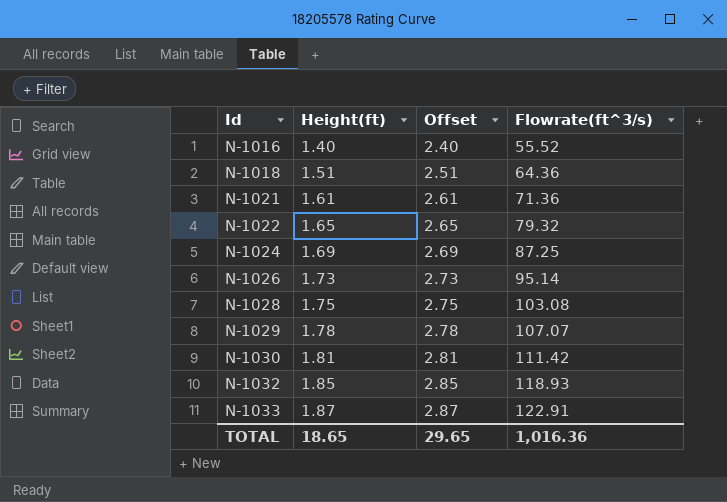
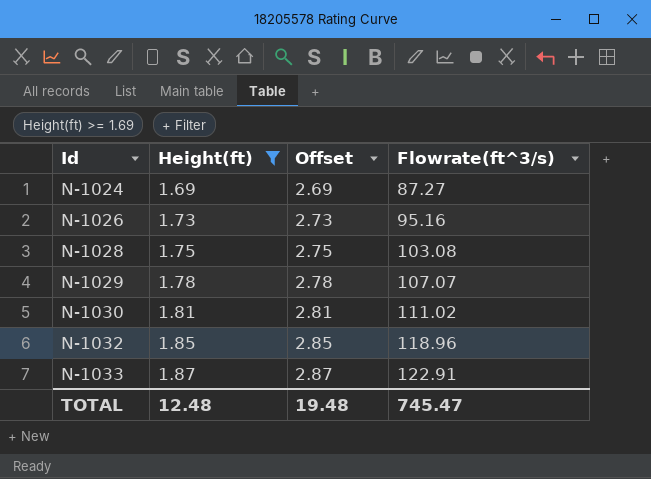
filter: none -> Height(ft) >= 1.69
N-1024 | Flowrate(ft^3/s): 87.25 -> 87.27
N-1026 | Flowrate(ft^3/s): 95.14 -> 95.16
N-1030 | Flowrate(ft^3/s): 111.42 -> 111.02
N-1032 | Flowrate(ft^3/s): 118.93 -> 118.96
TOTAL | Height(ft): 18.65 -> 12.48
TOTAL | Offset: 29.65 -> 19.48
TOTAL | Flowrate(ft^3/s): 1,016.36 -> 745.47

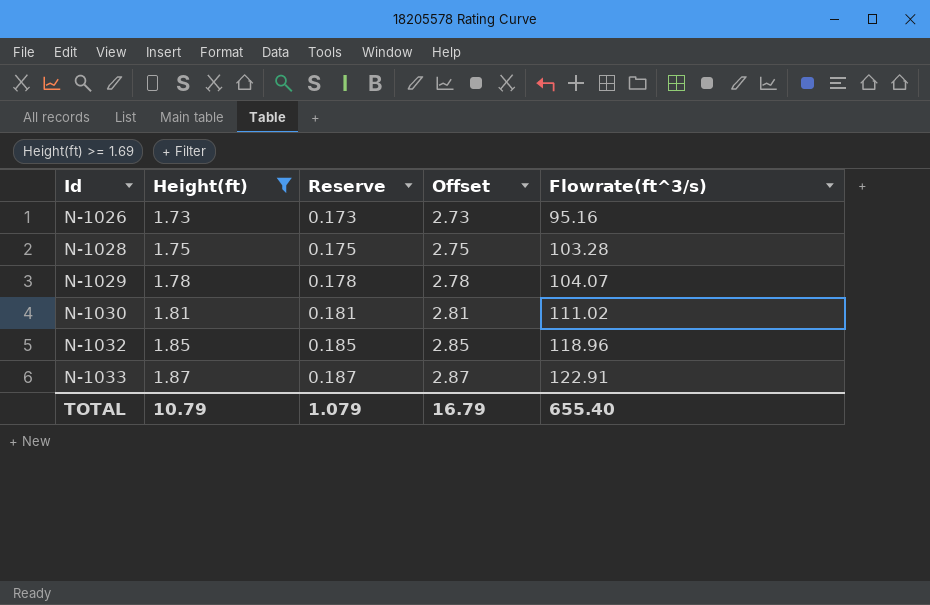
column Reserve | formula: none -> [Height(ft)] * 0.1
row N-1024: 1.69 | 2.69 | 87.27 -> none
N-1028 | Flowrate(ft^3/s): 103.08 -> 103.28
N-1029 | Flowrate(ft^3/s): 107.07 -> 104.07
TOTAL | Height(ft): 12.48 -> 10.79
TOTAL | Offset: 19.48 -> 16.79
TOTAL | Flowrate(ft^3/s): 745.47 -> 655.40

